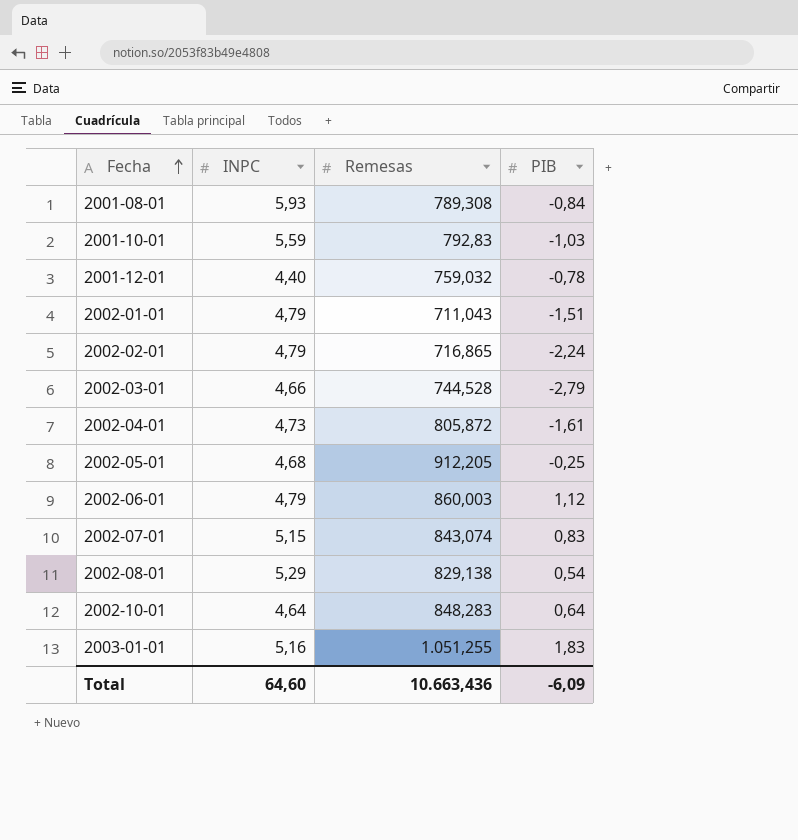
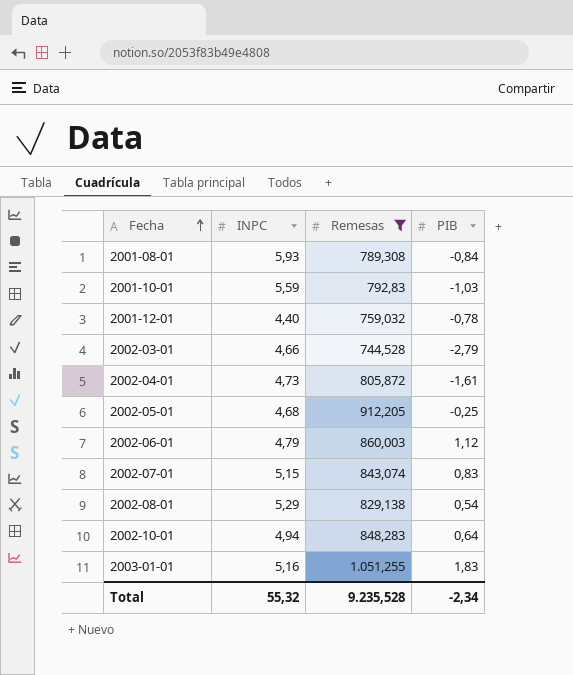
filter: none -> Remesas >= 744,528
2002-10-01 | INPC: 4,64 -> 4,94
Total | INPC: 64,60 -> 55,32
Total | Remesas: 10.663,436 -> 9.235,528
Total | PIB: -6,09 -> -2,34

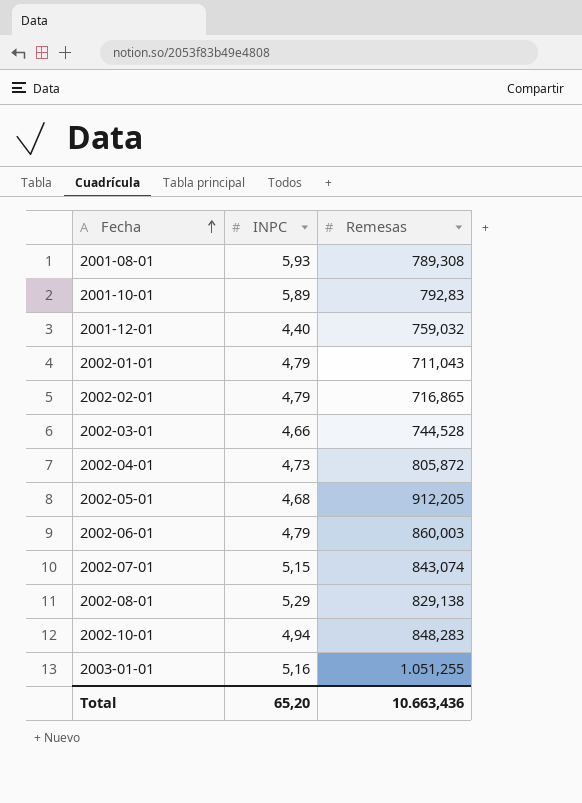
filter: Remesas >= 744,528 -> none
column PIB | position: 4 -> none
2001-10-01 | INPC: 5,59 -> 5,89
Total | INPC: 55,32 -> 65,20
Total | Remesas: 9.235,528 -> 10.663,436

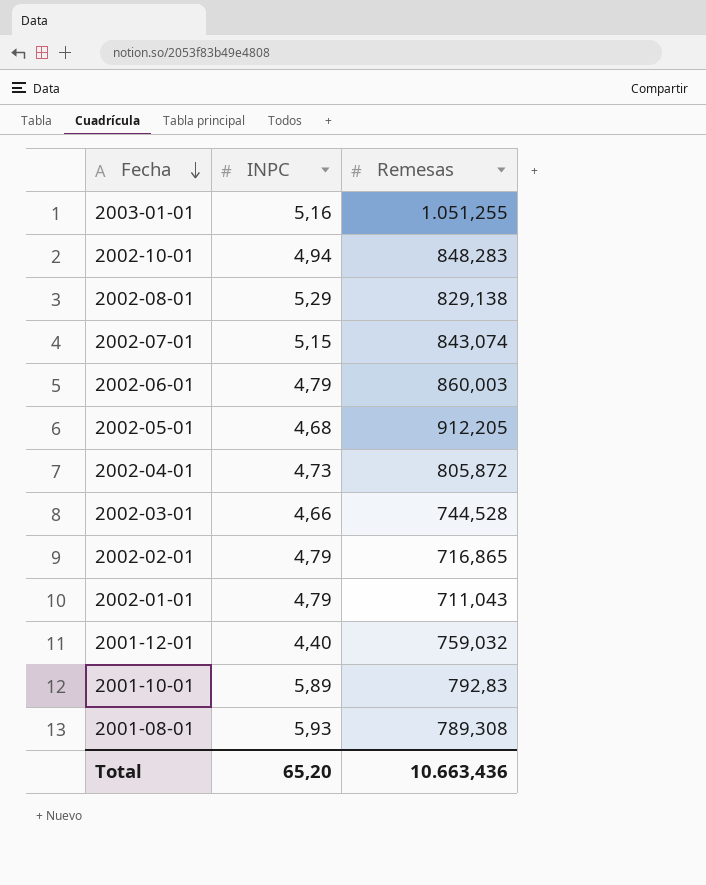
row order: Fecha ascending -> Fecha descending

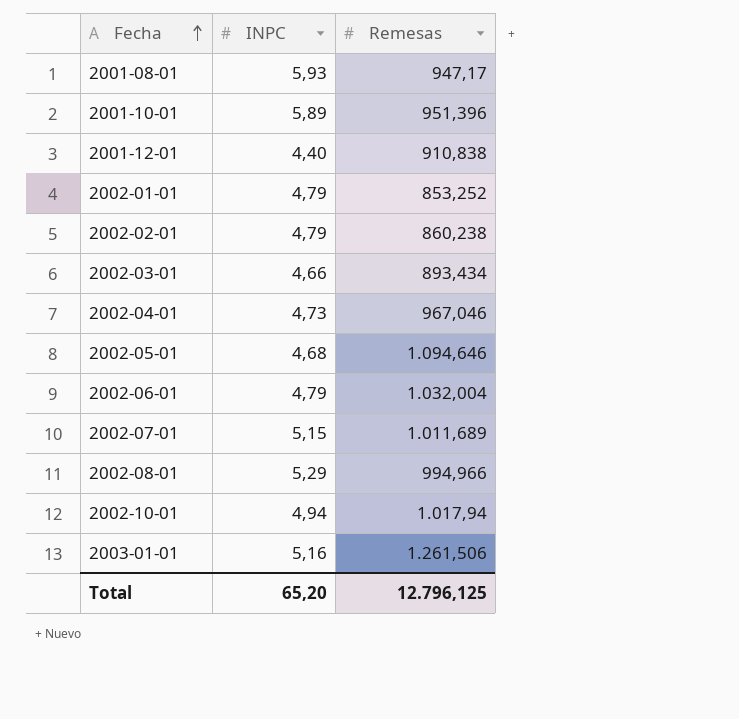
row order: Fecha descending -> Fecha ascending
2001-08-01 | Remesas: 789,308 -> 947,17
2001-10-01 | Remesas: 792,83 -> 951,396
2001-12-01 | Remesas: 759,032 -> 910,838
2002-01-01 | Remesas: 711,043 -> 853,252
2002-02-01 | Remesas: 716,865 -> 860,238
2002-03-01 | Remesas: 744,528 -> 893,434
2002-04-01 | Remesas: 805,872 -> 967,046
2002-05-01 | Remesas: 912,205 -> 1.094,646
2002-06-01 | Remesas: 860,003 -> 1.032,004
2002-07-01 | Remesas: 843,074 -> 1.011,689
2002-08-01 | Remesas: 829,138 -> 994,966
2002-10-01 | Remesas: 848,283 -> 1.017,94
2003-01-01 | Remesas: 1.051,255 -> 1.261,506
Total | Remesas: 10.663,436 -> 12.796,125

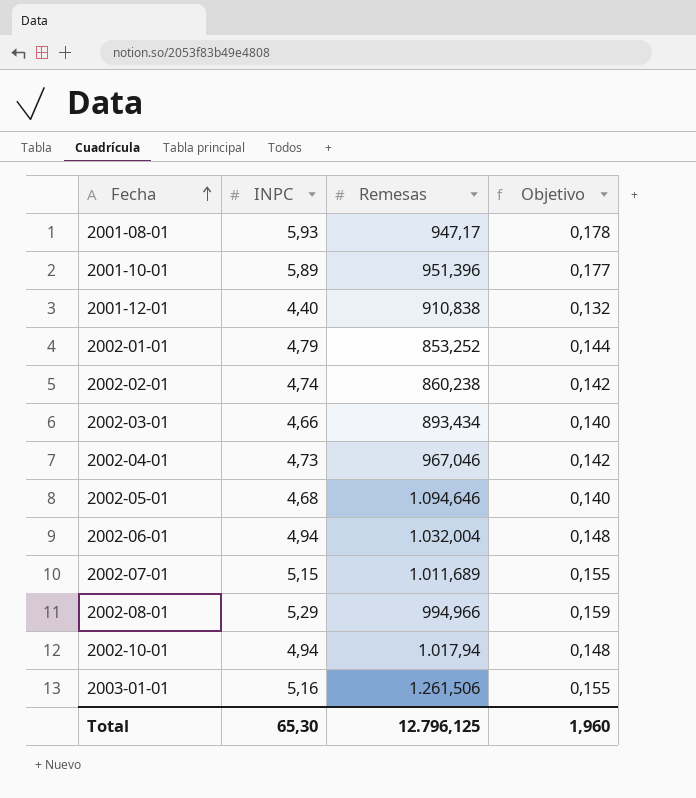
column Objetivo | formula: none -> [INPC] * 0,03
2002-02-01 | INPC: 4,79 -> 4,74
2002-06-01 | INPC: 4,79 -> 4,94
Total | INPC: 65,20 -> 65,30

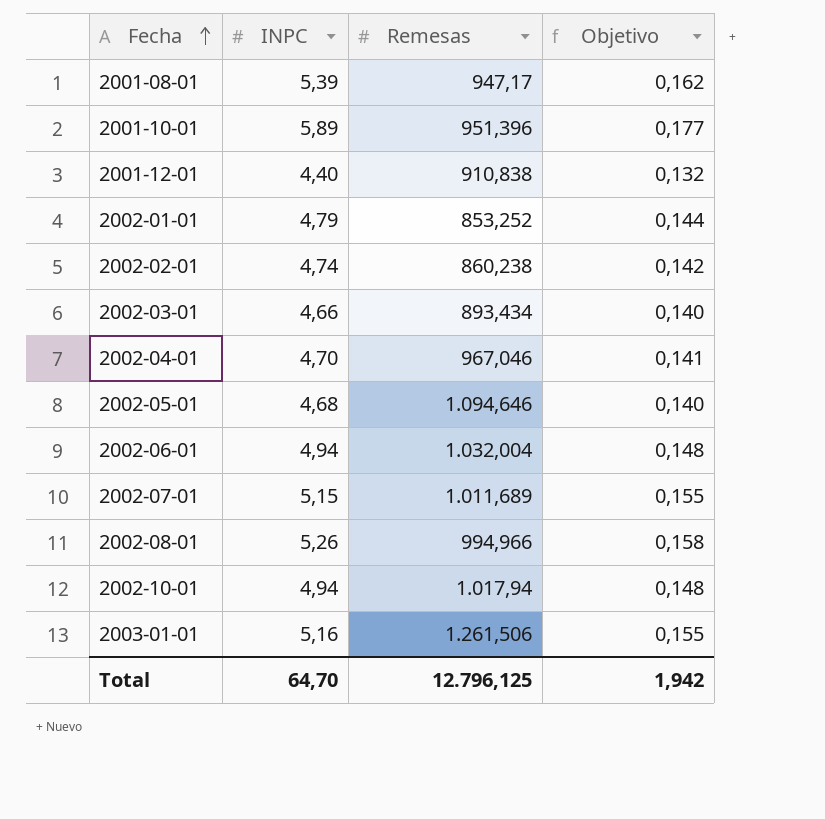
2001-08-01 | INPC: 5,93 -> 5,39
2001-08-01 | Objetivo: 0,178 -> 0,162
2002-04-01 | INPC: 4,73 -> 4,70
2002-04-01 | Objetivo: 0,142 -> 0,141
2002-08-01 | INPC: 5,29 -> 5,26
2002-08-01 | Objetivo: 0,159 -> 0,158
Total | INPC: 65,30 -> 64,70
Total | Objetivo: 1,960 -> 1,942

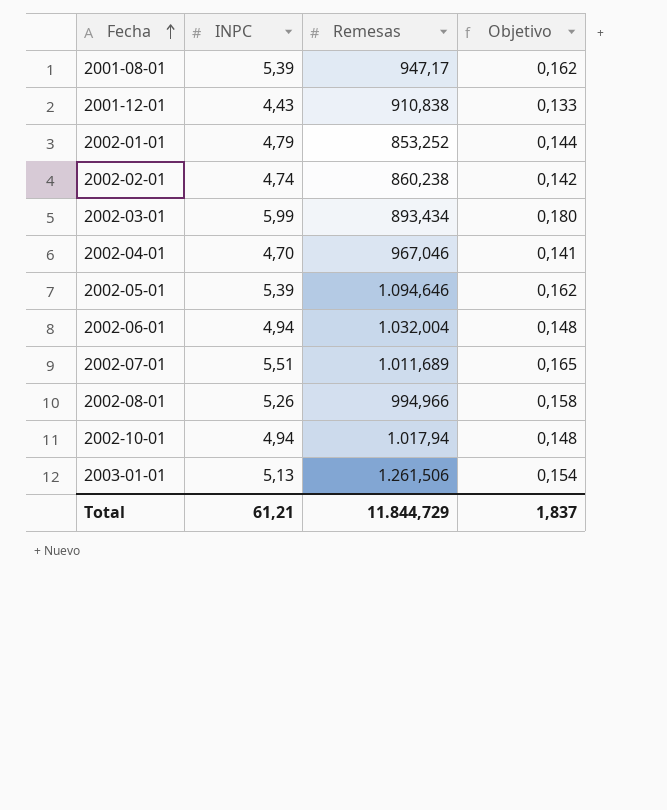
row 2001-10-01: 5,89 | 951,396 | 0,177 -> none
2001-12-01 | INPC: 4,40 -> 4,43
2001-12-01 | Objetivo: 0,132 -> 0,133
2002-03-01 | INPC: 4,66 -> 5,99
2002-03-01 | Objetivo: 0,140 -> 0,180
2002-05-01 | INPC: 4,68 -> 5,39
2002-05-01 | Objetivo: 0,140 -> 0,162
2002-07-01 | INPC: 5,15 -> 5,51
2002-07-01 | Objetivo: 0,155 -> 0,165
2003-01-01 | INPC: 5,16 -> 5,13
2003-01-01 | Objetivo: 0,155 -> 0,154
Total | INPC: 64,70 -> 61,21
Total | Remesas: 12.796,125 -> 11.844,729
Total | Objetivo: 1,942 -> 1,837

